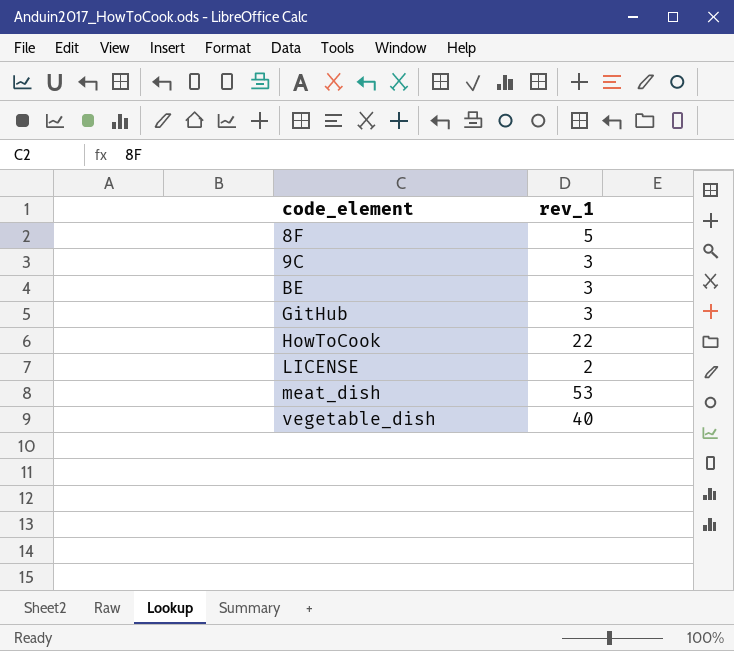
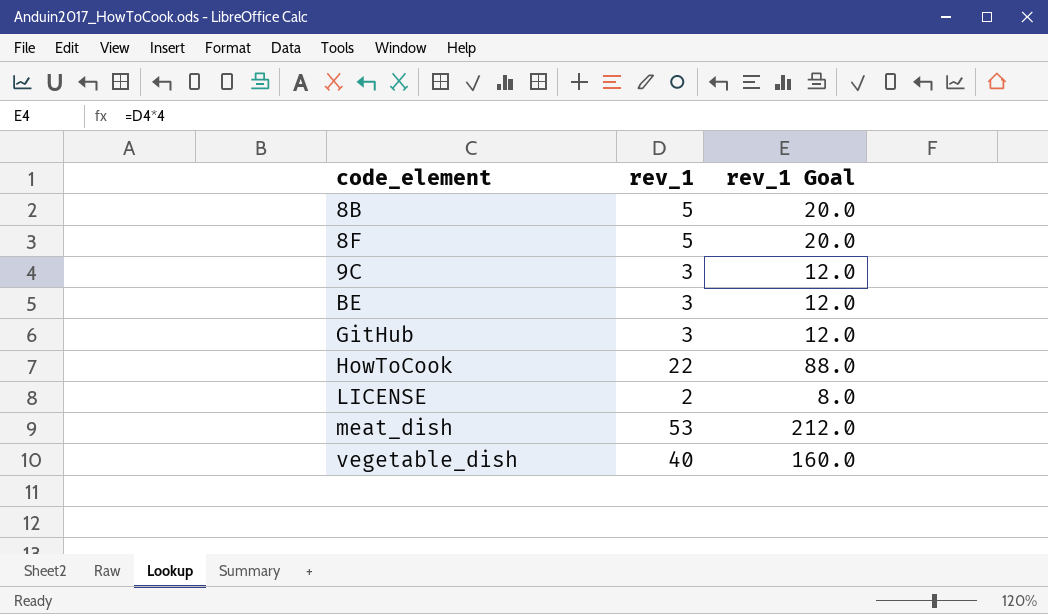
column rev_1 Goal | formula: none -> [rev_1] * 4
row 8B: none -> 5 | 20.0

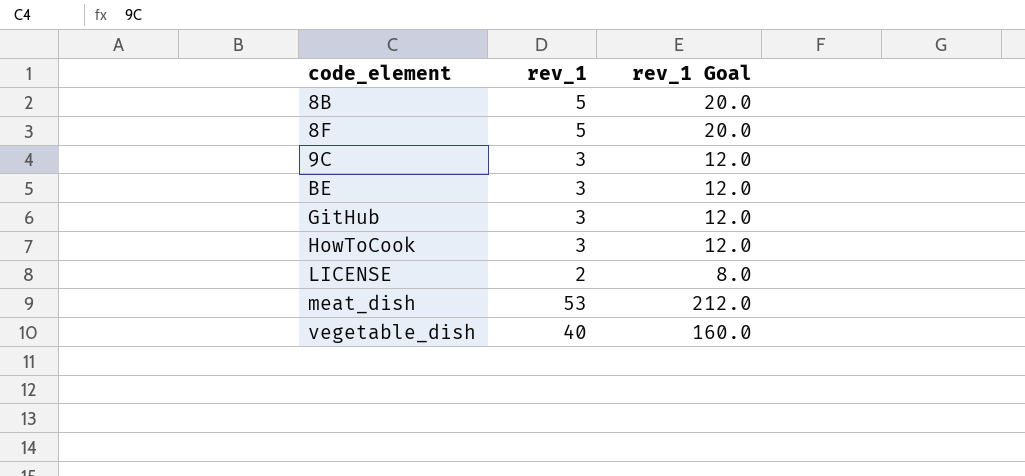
HowToCook | rev_1: 22 -> 3
HowToCook | rev_1 Goal: 88.0 -> 12.0

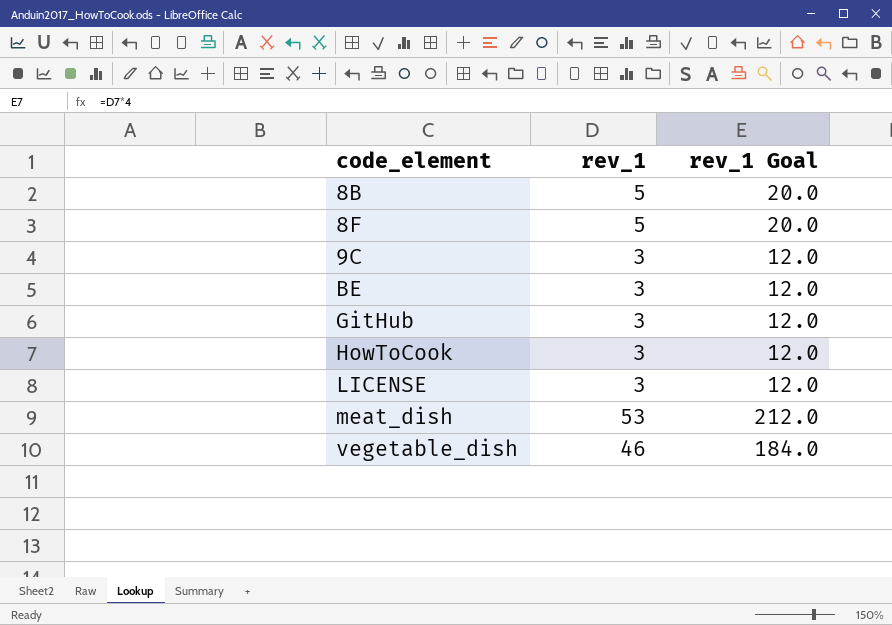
LICENSE | rev_1: 2 -> 3
LICENSE | rev_1 Goal: 8.0 -> 12.0
vegetable_dish | rev_1: 40 -> 46
vegetable_dish | rev_1 Goal: 160.0 -> 184.0

